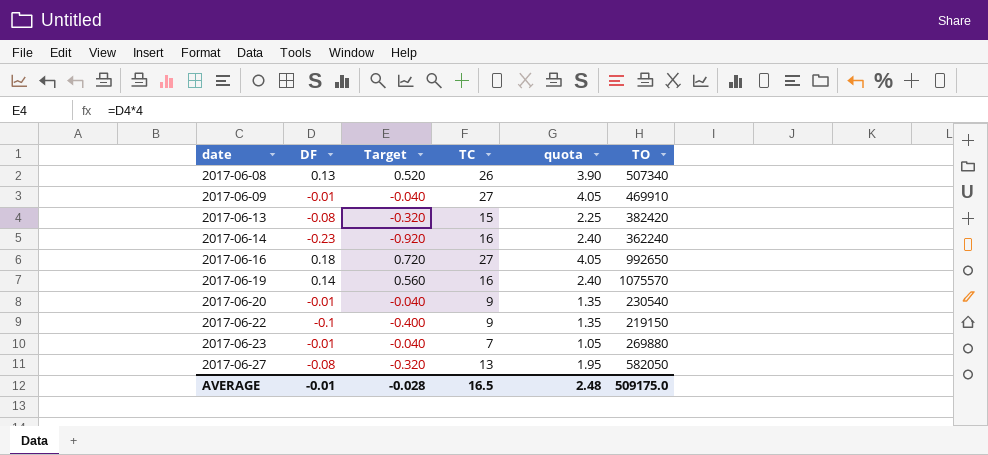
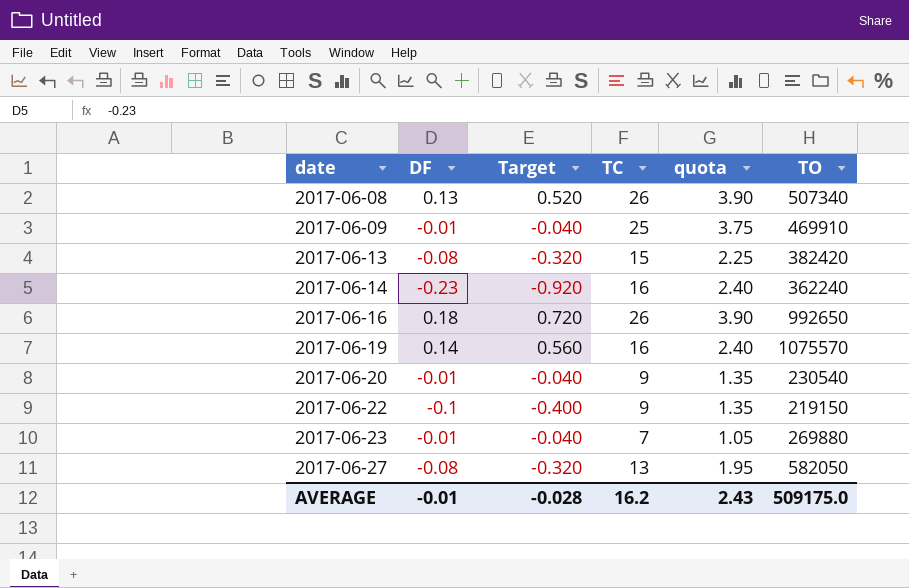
2017-06-09 | TC: 27 -> 25
2017-06-09 | quota: 4.05 -> 3.75
2017-06-16 | TC: 27 -> 26
2017-06-16 | quota: 4.05 -> 3.90
AVERAGE | TC: 16.5 -> 16.2
AVERAGE | quota: 2.48 -> 2.43

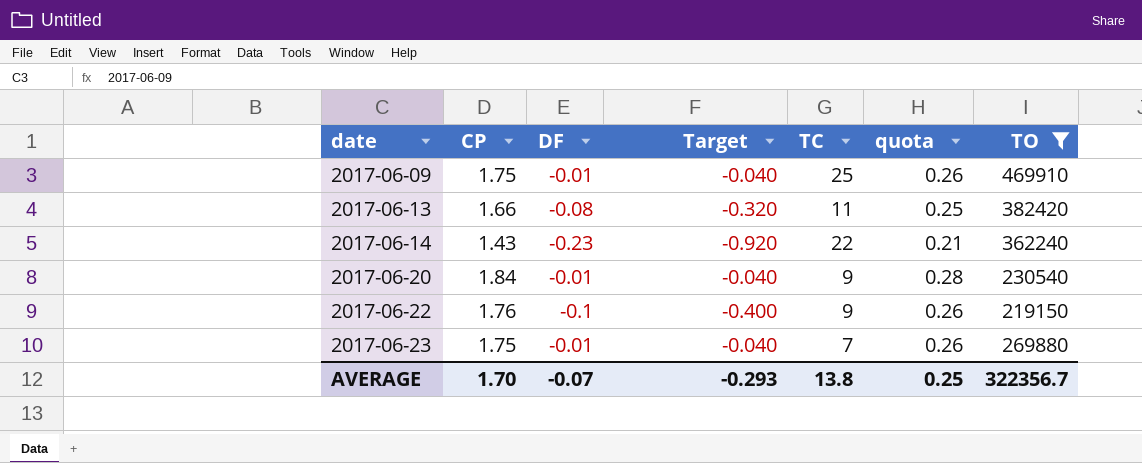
filter: none -> TO <= 469910
column CP | position: none -> 2
column quota | formula: [TC] * 0.15 -> [CP] * 0.15
2017-06-13 | TC: 15 -> 11
2017-06-14 | TC: 16 -> 22
AVERAGE | DF: -0.01 -> -0.07
AVERAGE | Target: -0.028 -> -0.293
AVERAGE | TC: 16.2 -> 13.8
AVERAGE | quota: 2.43 -> 0.25
AVERAGE | TO: 509175.0 -> 322356.7

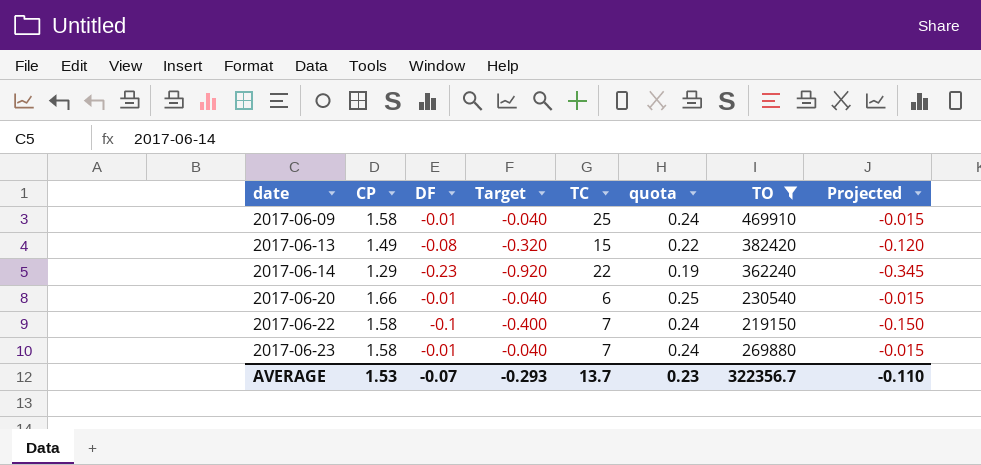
column Projected | formula: none -> [DF] * 1.5
2017-06-09 | CP: 1.75 -> 1.58
2017-06-09 | quota: 0.26 -> 0.24
2017-06-13 | CP: 1.66 -> 1.49
2017-06-13 | TC: 11 -> 15
2017-06-13 | quota: 0.25 -> 0.22
2017-06-14 | CP: 1.43 -> 1.29
2017-06-14 | quota: 0.21 -> 0.19
2017-06-20 | CP: 1.84 -> 1.66
2017-06-20 | TC: 9 -> 6
2017-06-20 | quota: 0.28 -> 0.25
2017-06-22 | CP: 1.76 -> 1.58
2017-06-22 | TC: 9 -> 7
2017-06-22 | quota: 0.26 -> 0.24
2017-06-23 | CP: 1.75 -> 1.58
2017-06-23 | quota: 0.26 -> 0.24
AVERAGE | CP: 1.70 -> 1.53
AVERAGE | TC: 13.8 -> 13.7
AVERAGE | quota: 0.25 -> 0.23

